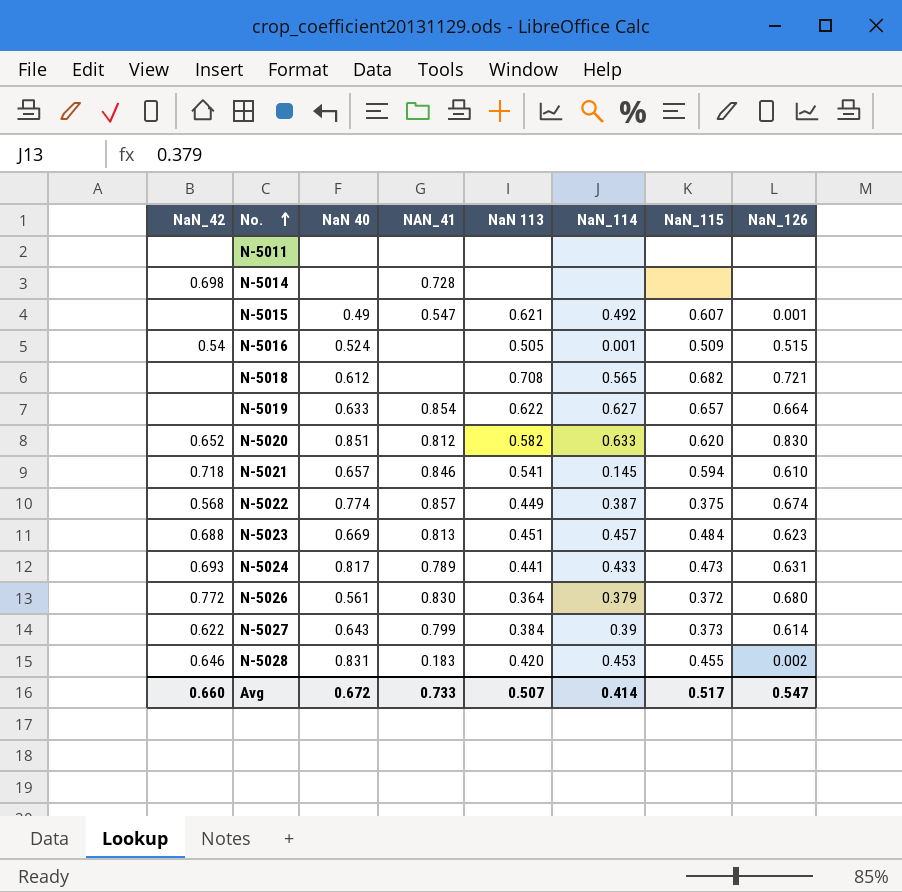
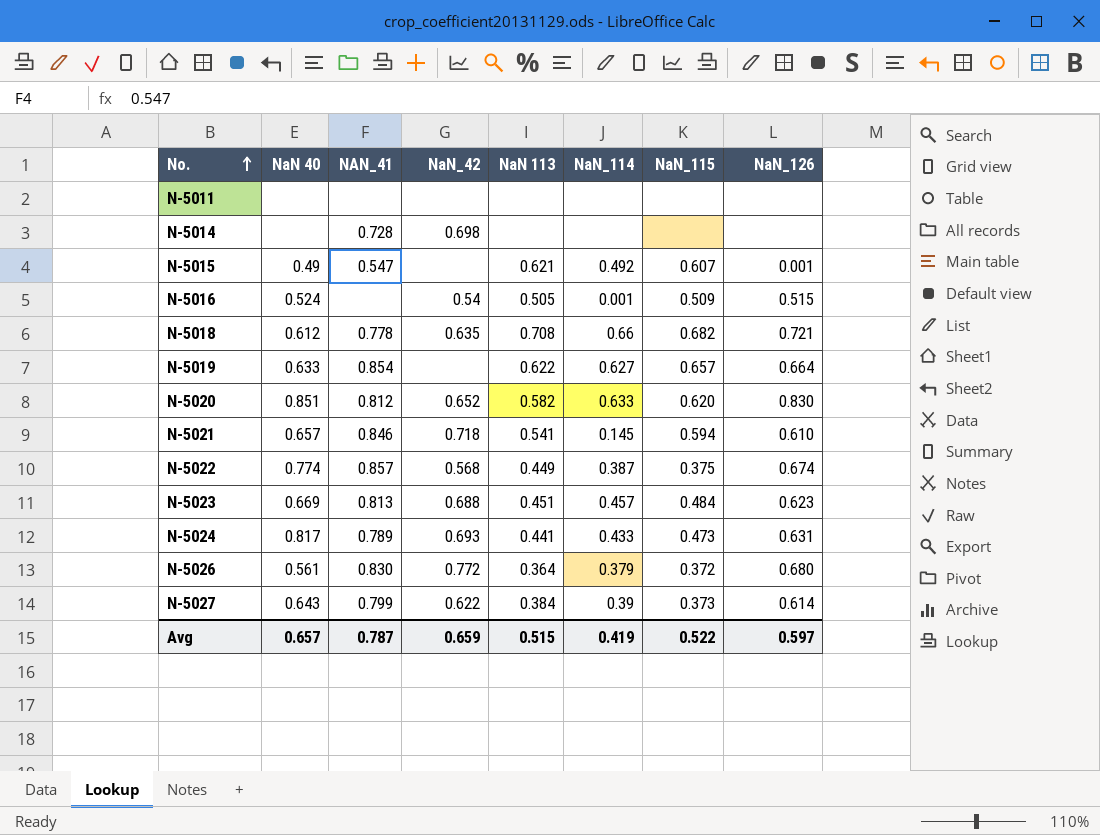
column NaN_42 | position: 1 -> 4
row N-5028: 0.646 | 0.831 | 0.183 | 0.420 | 0.453 | 0.455 | 0.002 -> none
N-5018 | NAN_41: none -> 0.778
N-5018 | NaN_42: none -> 0.635
N-5018 | NaN_114: 0.565 -> 0.66
Avg | NaN 40: 0.672 -> 0.657
Avg | NAN_41: 0.733 -> 0.787
Avg | NaN_42: 0.660 -> 0.659
Avg | NaN 113: 0.507 -> 0.515
Avg | NaN_114: 0.414 -> 0.419
Avg | NaN_115: 0.517 -> 0.522
Avg | NaN_126: 0.547 -> 0.597

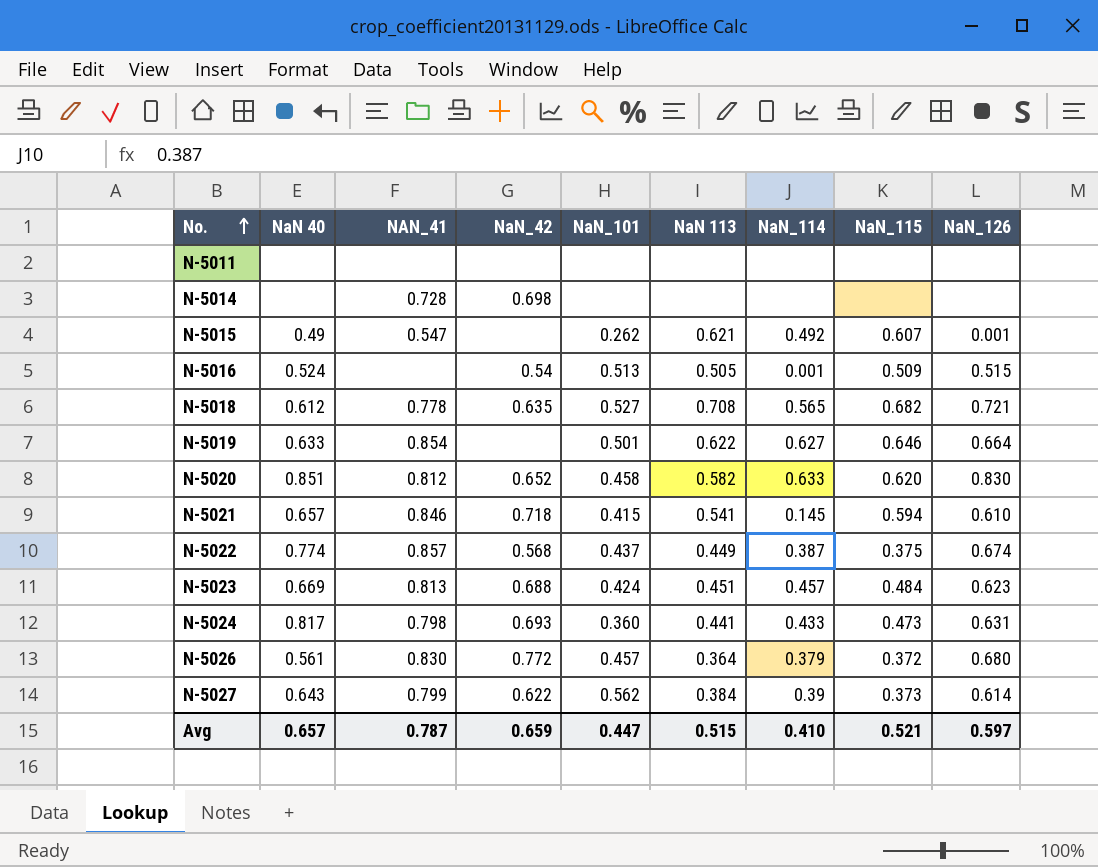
column NaN_101 | position: none -> 5
N-5018 | NaN_114: 0.66 -> 0.565
N-5019 | NaN_115: 0.657 -> 0.646
N-5024 | NAN_41: 0.789 -> 0.798
Avg | NaN_114: 0.419 -> 0.410
Avg | NaN_115: 0.522 -> 0.521

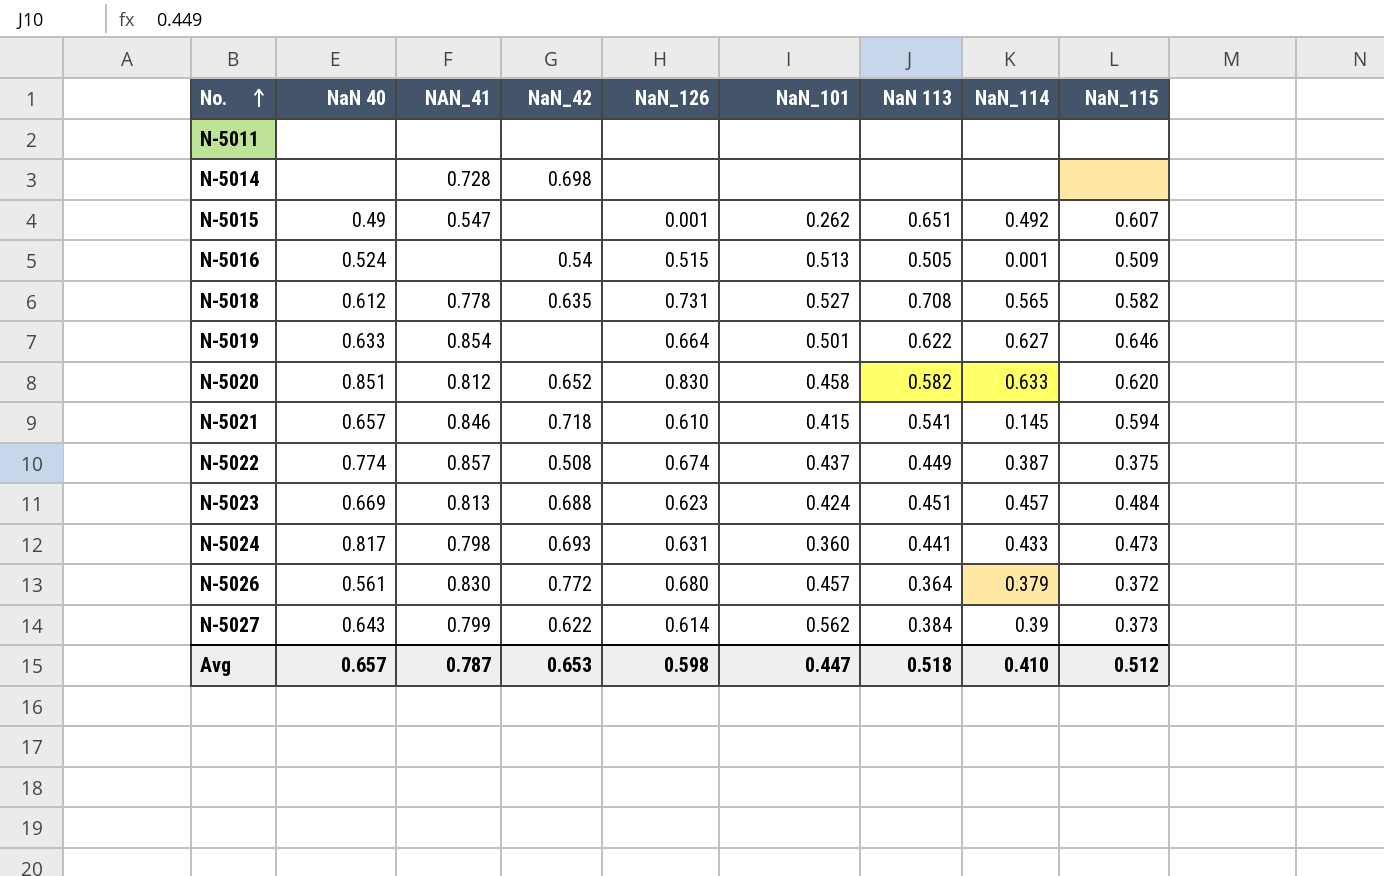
column NaN_126 | position: 9 -> 5
N-5015 | NaN 113: 0.621 -> 0.651
N-5018 | NaN_126: 0.721 -> 0.731
N-5018 | NaN_115: 0.682 -> 0.582
N-5022 | NaN_42: 0.568 -> 0.508
Avg | NaN_42: 0.659 -> 0.653
Avg | NaN_126: 0.597 -> 0.598
Avg | NaN 113: 0.515 -> 0.518
Avg | NaN_115: 0.521 -> 0.512

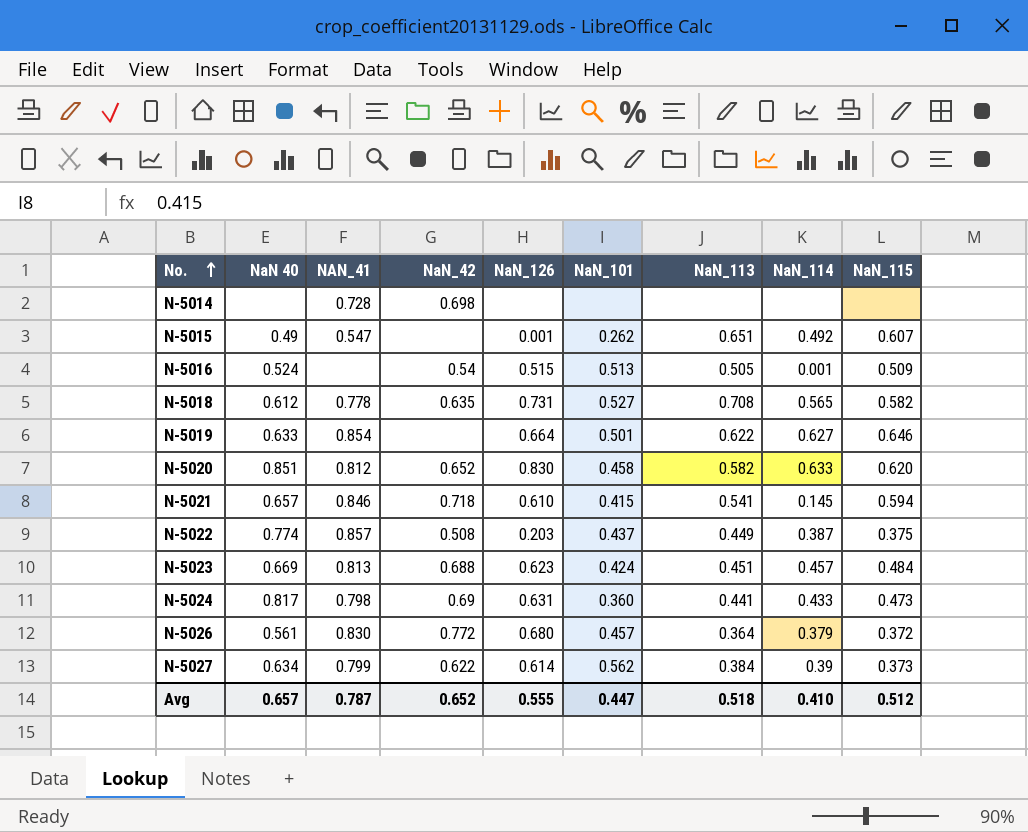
column name: NaN 113 -> NaN_113
row N-5011: none | none | none | none | none | none | none | none -> none
N-5022 | NaN_126: 0.674 -> 0.203
N-5024 | NaN_42: 0.693 -> 0.69
N-5027 | NaN 40: 0.643 -> 0.634
Avg | NaN_42: 0.653 -> 0.652
Avg | NaN_126: 0.598 -> 0.555

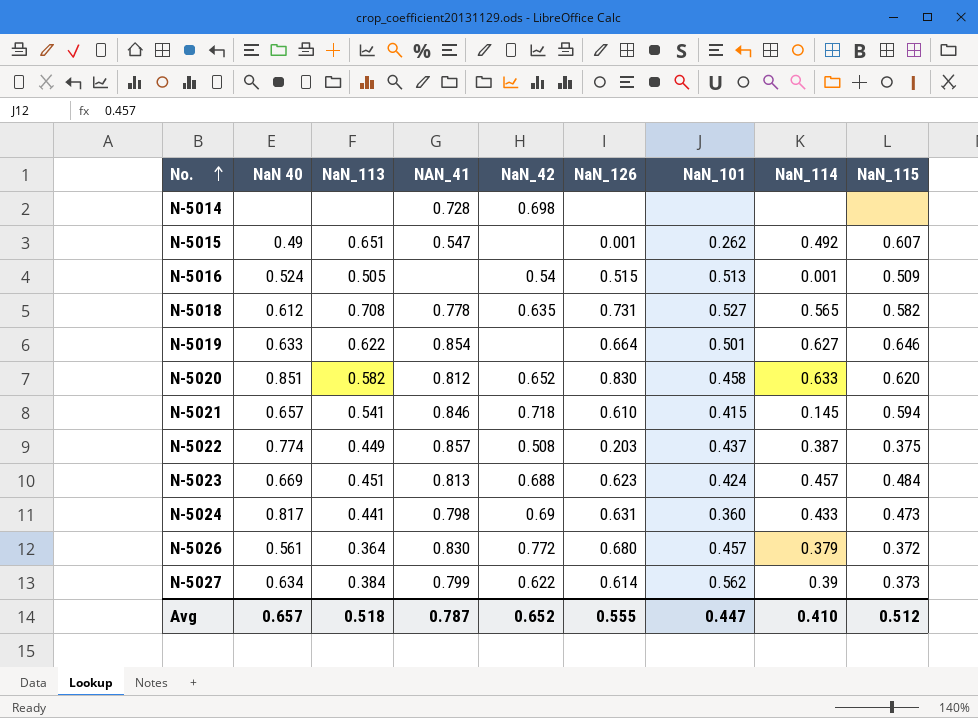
column NaN_113 | position: 7 -> 3

